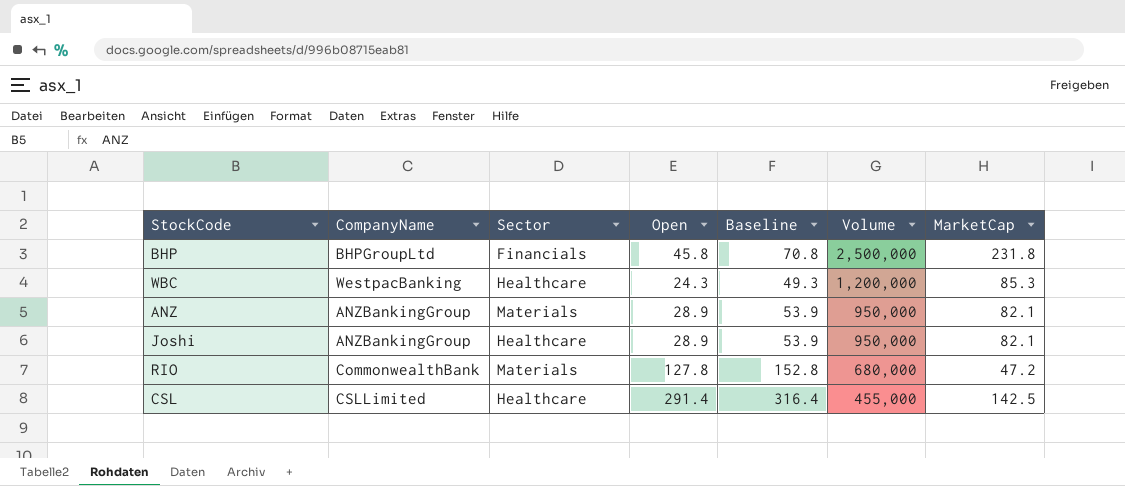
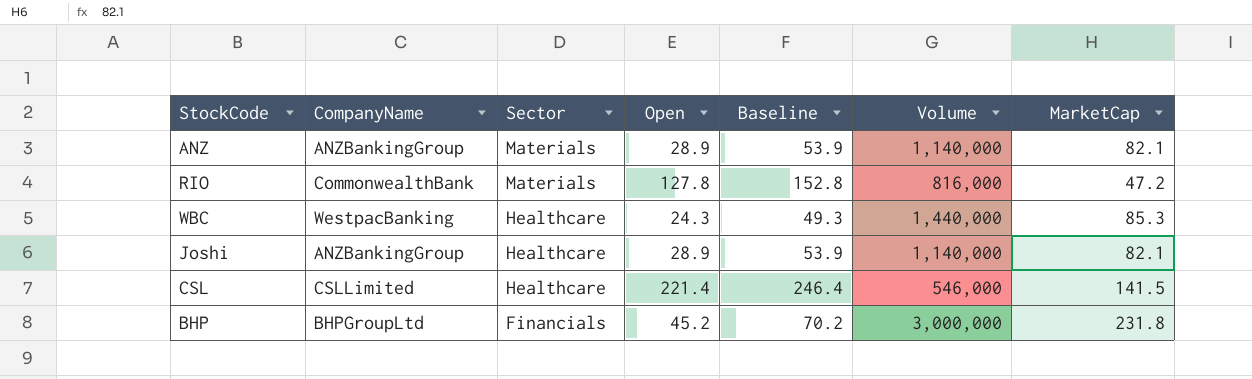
row order: Volume descending -> Sector descending
ANZ | Volume: 950,000 -> 1,140,000
RIO | Volume: 680,000 -> 816,000
WBC | Volume: 1,200,000 -> 1,440,000
Joshi | Volume: 950,000 -> 1,140,000
CSL | Open: 291.4 -> 221.4
CSL | Baseline: 316.4 -> 246.4
CSL | Volume: 455,000 -> 546,000
CSL | MarketCap: 142.5 -> 141.5
BHP | Open: 45.8 -> 45.2
BHP | Baseline: 70.8 -> 70.2
BHP | Volume: 2,500,000 -> 3,000,000

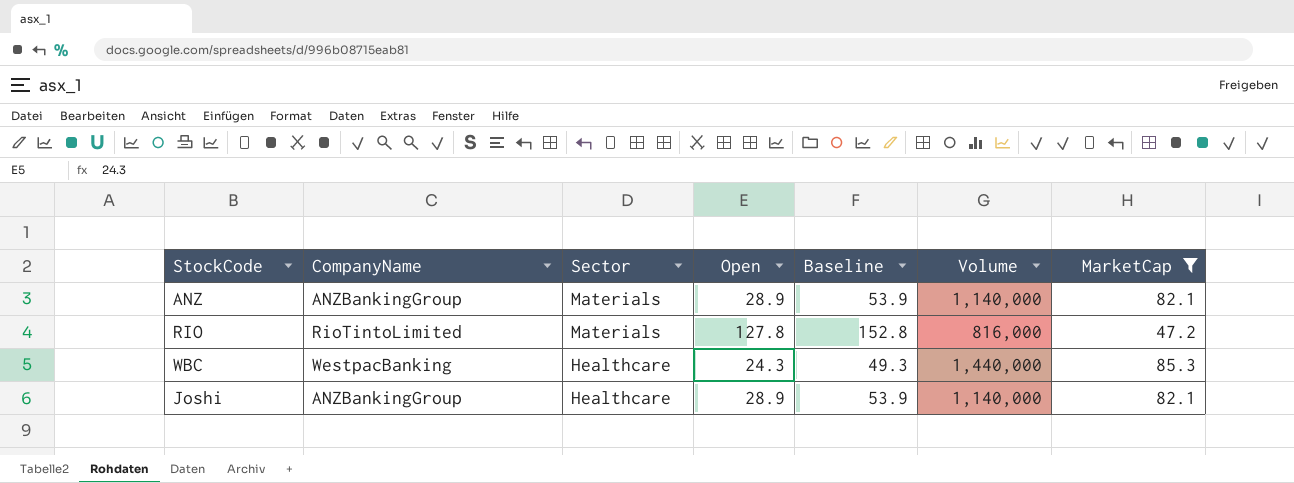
filter: none -> MarketCap <= 85.3
RIO | CompanyName: CommonwealthBank -> RioTintoLimited

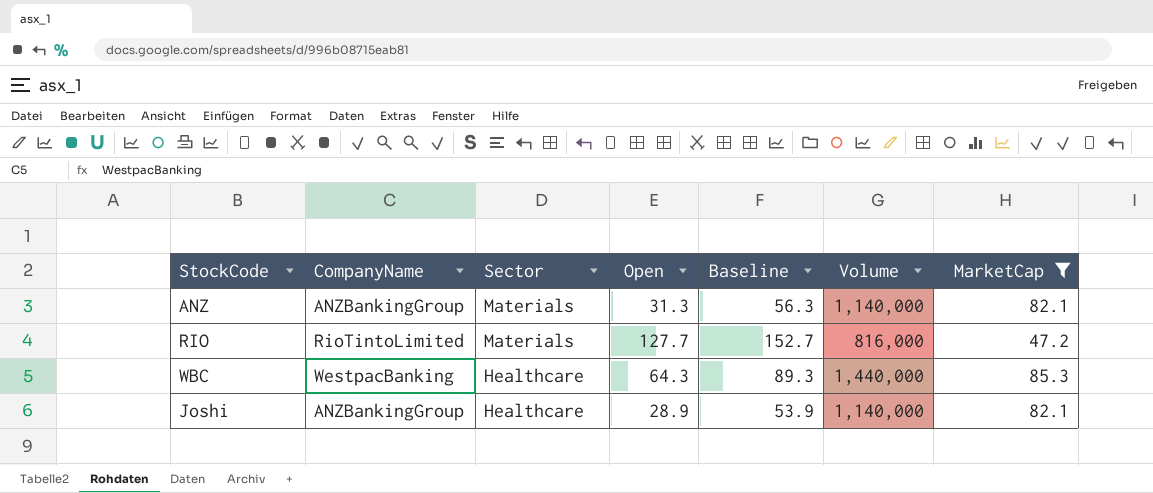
ANZ | Open: 28.9 -> 31.3
ANZ | Baseline: 53.9 -> 56.3
RIO | Open: 127.8 -> 127.7
RIO | Baseline: 152.8 -> 152.7
WBC | Open: 24.3 -> 64.3
WBC | Baseline: 49.3 -> 89.3

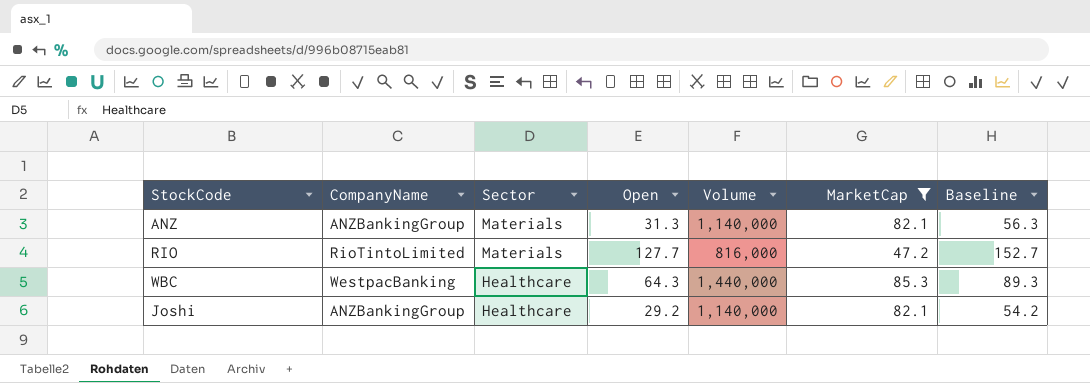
column Baseline | position: 5 -> 7
Joshi | Open: 28.9 -> 29.2
Joshi | Baseline: 53.9 -> 54.2

